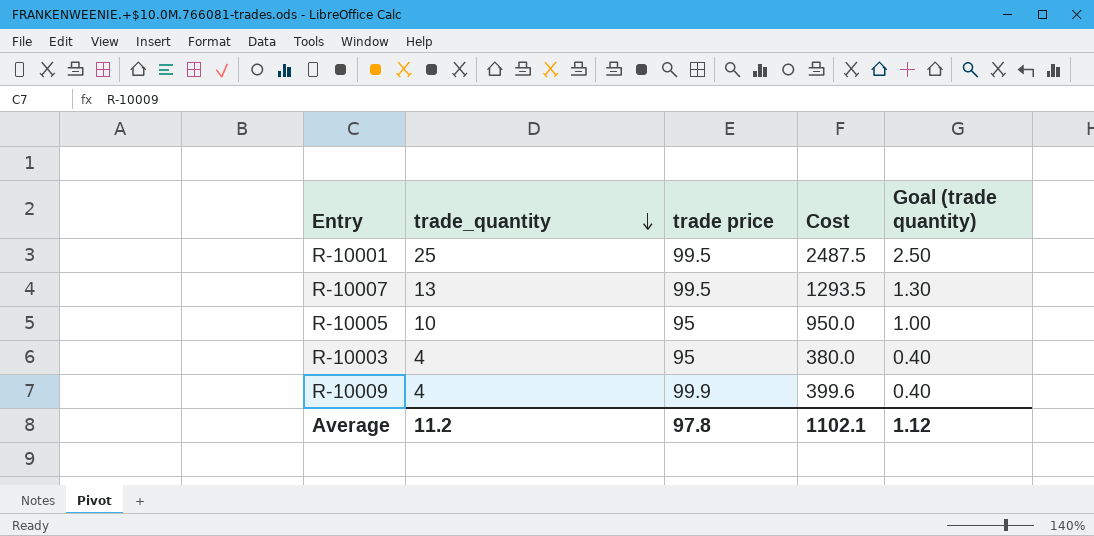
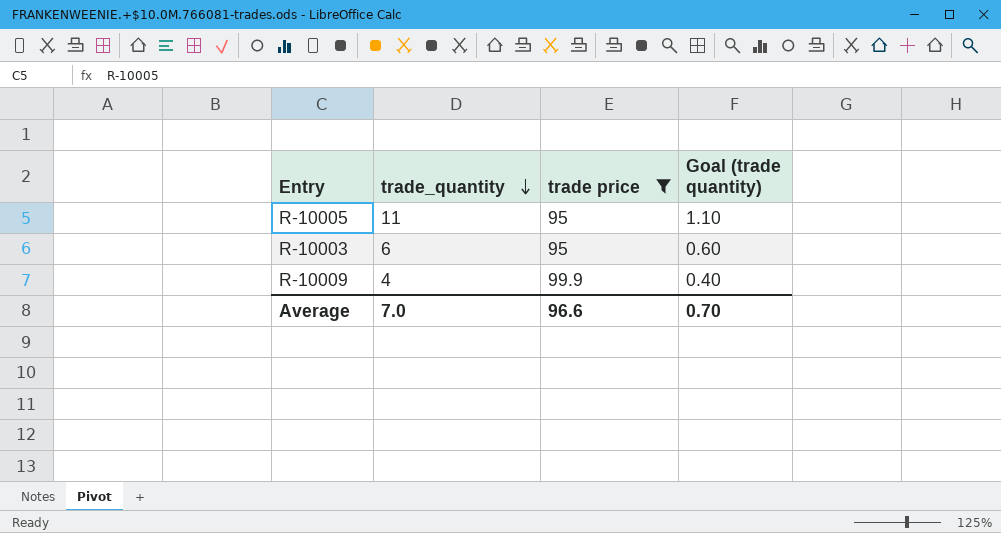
filter: none -> trade price != 99.5
column Cost | formula: [trade_quantity] * [trade price] -> none
R-10005 | trade_quantity: 10 -> 11
R-10005 | Goal (trade quantity): 1.00 -> 1.10
R-10003 | trade_quantity: 4 -> 6
R-10003 | Goal (trade quantity): 0.40 -> 0.60
Average | trade_quantity: 11.2 -> 7.0
Average | trade price: 97.8 -> 96.6
Average | Goal (trade quantity): 1.12 -> 0.70

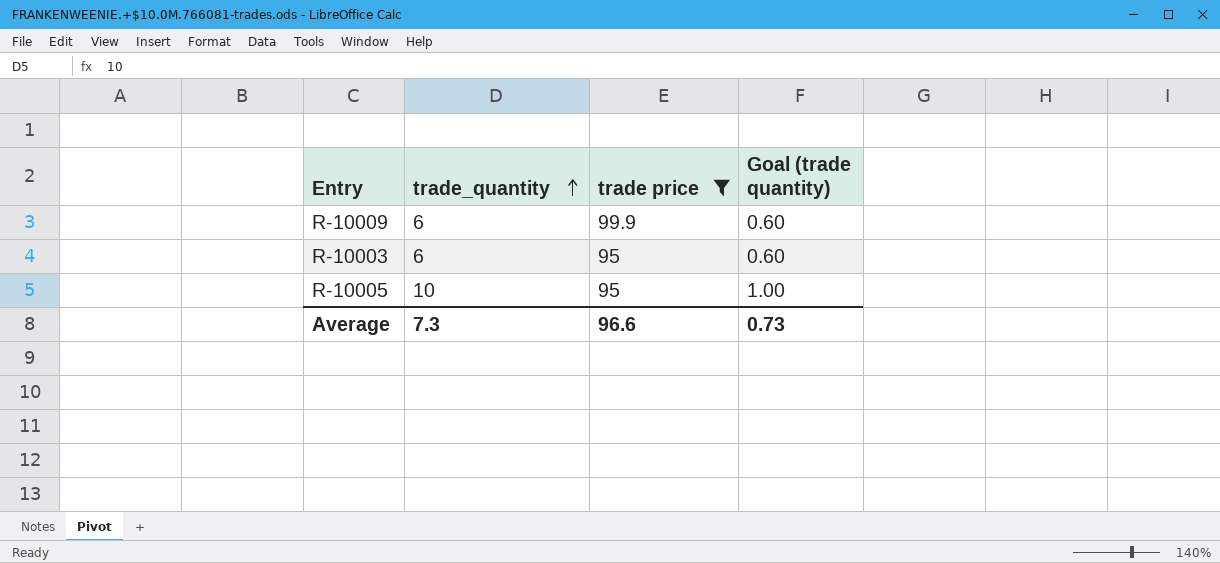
row order: trade_quantity descending -> trade_quantity ascending
R-10009 | trade_quantity: 4 -> 6
R-10009 | Goal (trade quantity): 0.40 -> 0.60
R-10005 | trade_quantity: 11 -> 10
R-10005 | Goal (trade quantity): 1.10 -> 1.00
Average | trade_quantity: 7.0 -> 7.3
Average | Goal (trade quantity): 0.70 -> 0.73

